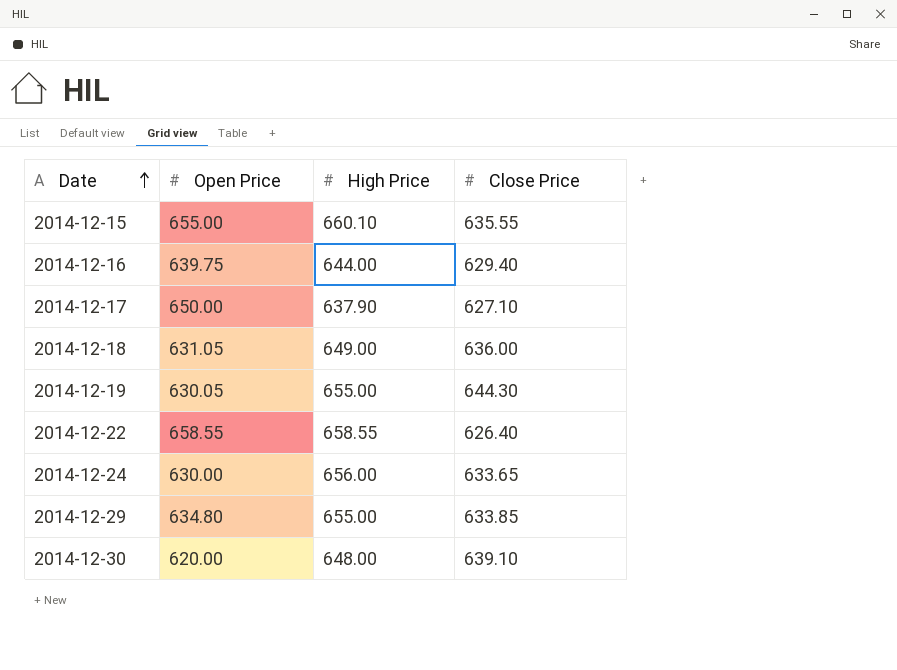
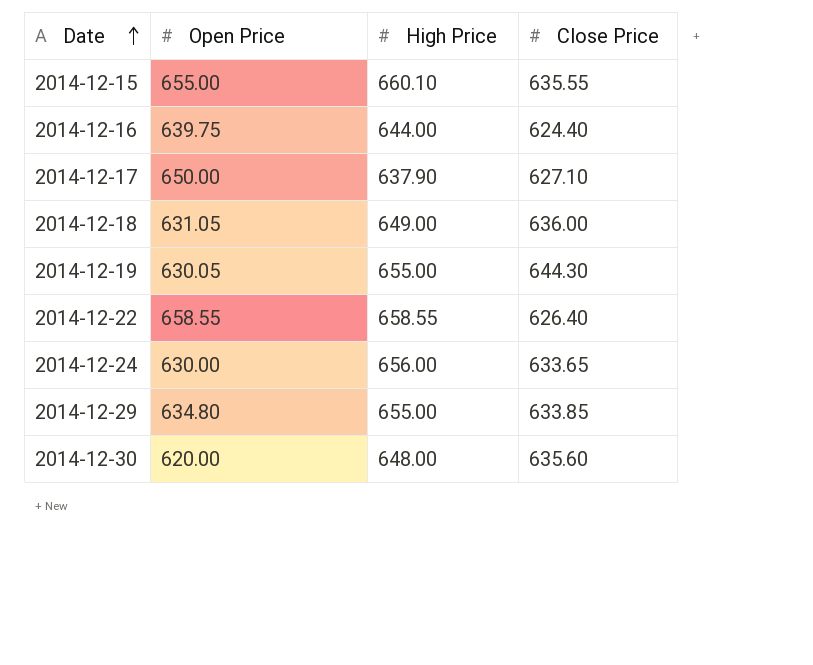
2014-12-16 | Close Price: 629.40 -> 624.40
2014-12-30 | Close Price: 639.10 -> 635.60

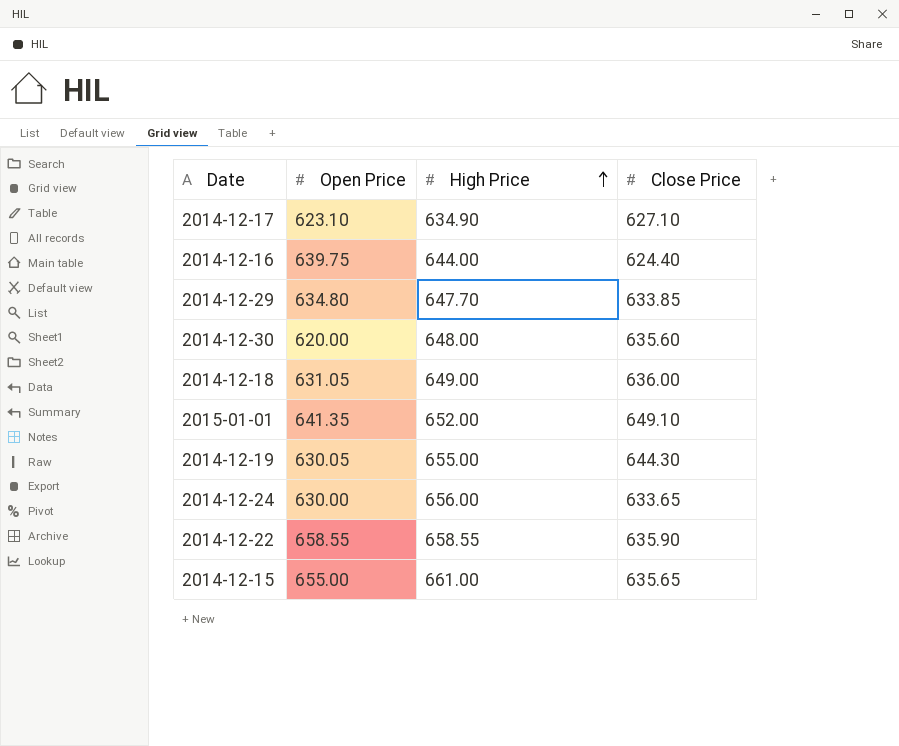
row order: Date ascending -> High Price ascending
2014-12-17 | Open Price: 650.00 -> 623.10
2014-12-17 | High Price: 637.90 -> 634.90
2014-12-29 | High Price: 655.00 -> 647.70
row 2015-01-01: none -> 641.35 | 652.00 | 649.10
2014-12-22 | Close Price: 626.40 -> 635.90
2014-12-15 | High Price: 660.10 -> 661.00
2014-12-15 | Close Price: 635.55 -> 635.65

